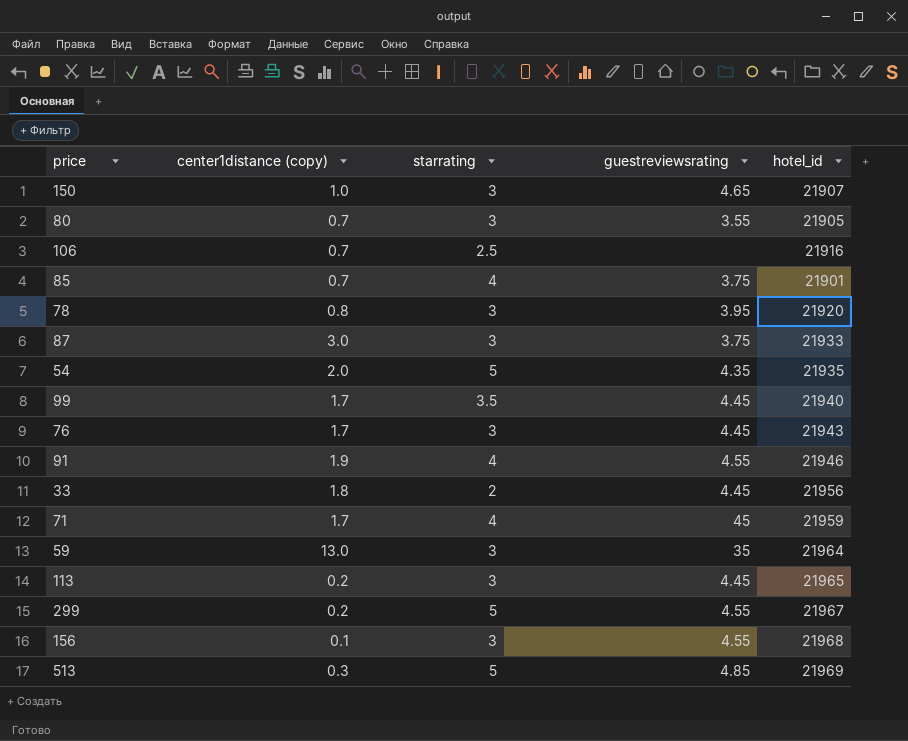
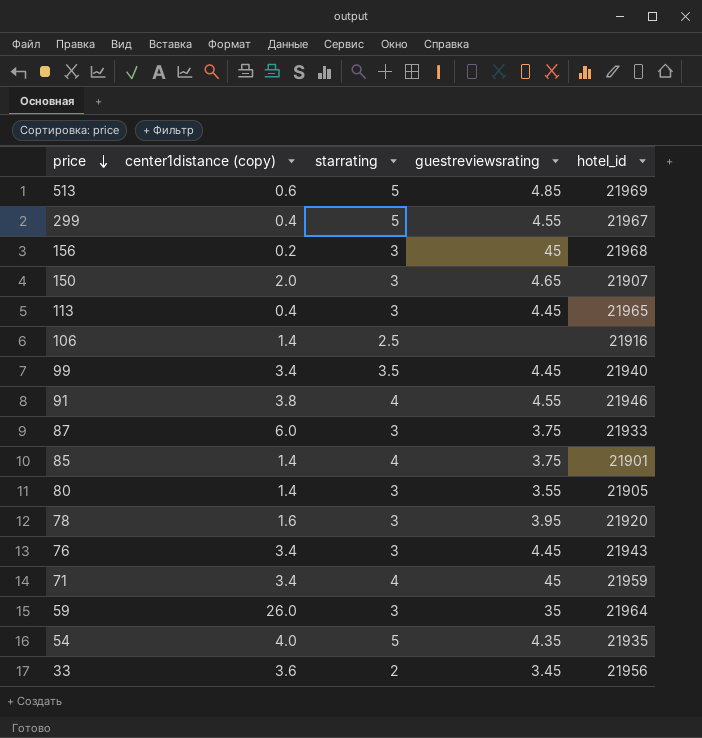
row order: none -> price descending
513 | center1distance (copy): 0.3 -> 0.6
299 | center1distance (copy): 0.2 -> 0.4
156 | center1distance (copy): 0.1 -> 0.2
156 | guestreviewsrating: 4.55 -> 45
150 | center1distance (copy): 1.0 -> 2.0
113 | center1distance (copy): 0.2 -> 0.4
106 | center1distance (copy): 0.7 -> 1.4
99 | center1distance (copy): 1.7 -> 3.4
91 | center1distance (copy): 1.9 -> 3.8
87 | center1distance (copy): 3.0 -> 6.0
85 | center1distance (copy): 0.7 -> 1.4
80 | center1distance (copy): 0.7 -> 1.4
78 | center1distance (copy): 0.8 -> 1.6
76 | center1distance (copy): 1.7 -> 3.4
71 | center1distance (copy): 1.7 -> 3.4
59 | center1distance (copy): 13.0 -> 26.0
54 | center1distance (copy): 2.0 -> 4.0
33 | center1distance (copy): 1.8 -> 3.6
33 | guestreviewsrating: 4.45 -> 3.45

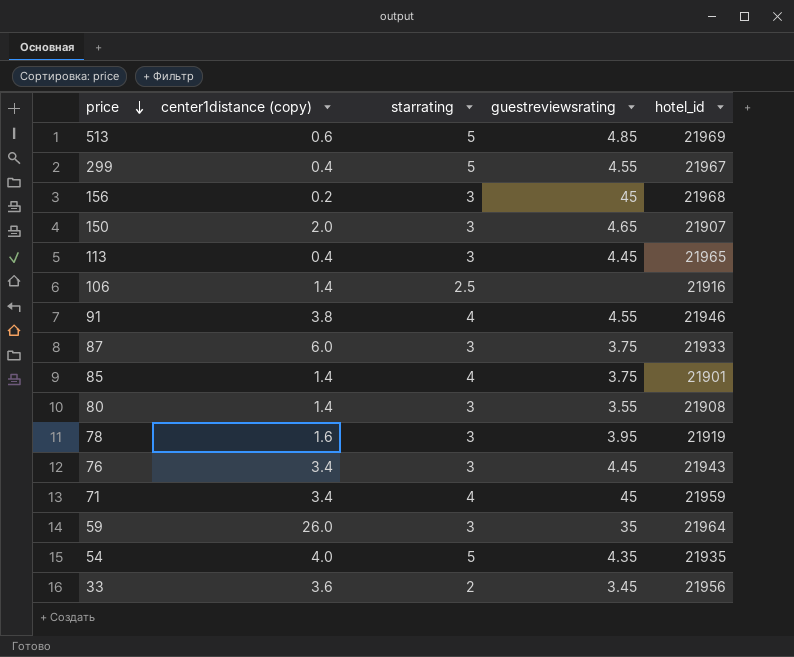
row 99: 3.4 | 3.5 | 4.45 | 21940 -> none
80 | hotel_id: 21905 -> 21908
78 | hotel_id: 21920 -> 21919

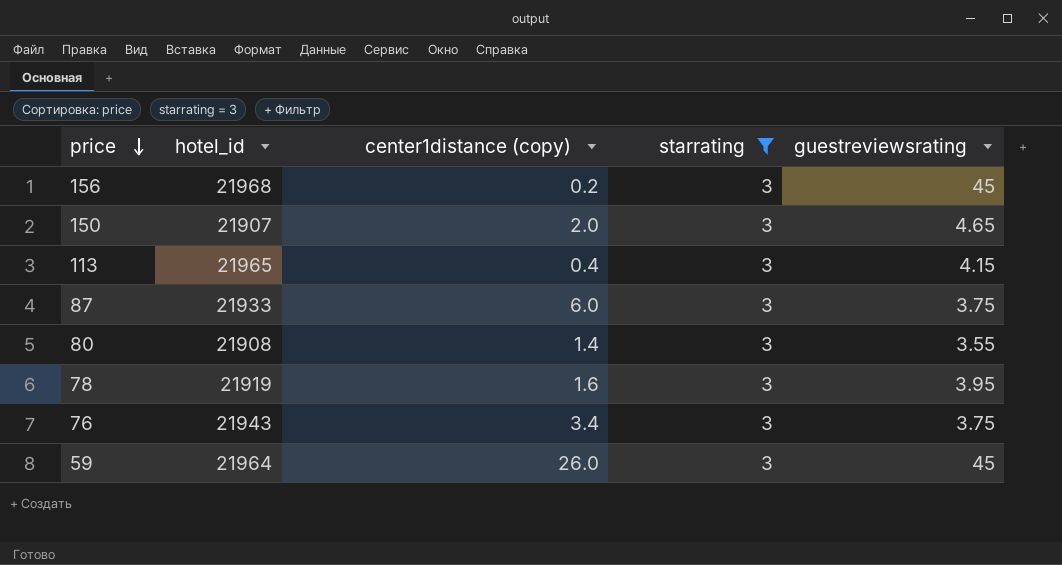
filter: none -> starrating = 3
column hotel_id | position: 5 -> 2
113 | guestreviewsrating: 4.45 -> 4.15
76 | guestreviewsrating: 4.45 -> 3.75
59 | guestreviewsrating: 35 -> 45

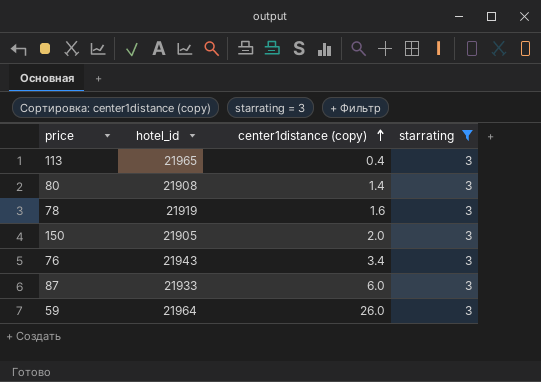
row order: price descending -> center1distance (copy) ascending
column guestreviewsrating | position: 5 -> none
row 156: 21968 | 0.2 | 3 | 45 -> none
150 | hotel_id: 21907 -> 21905

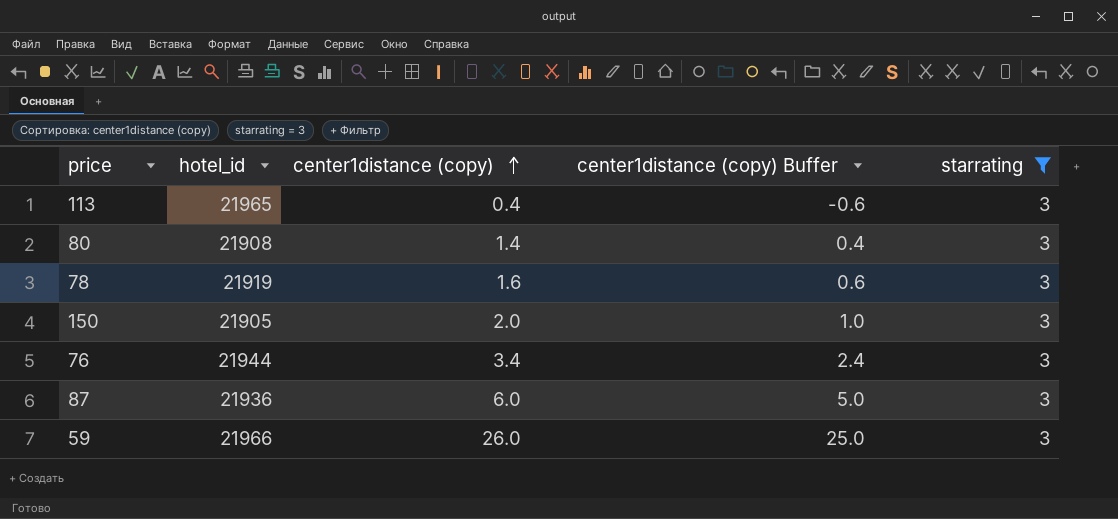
column center1distance (copy) Buffer | formula: none -> [center1distance (copy)] - 1
76 | hotel_id: 21943 -> 21944
87 | hotel_id: 21933 -> 21936
59 | hotel_id: 21964 -> 21966

